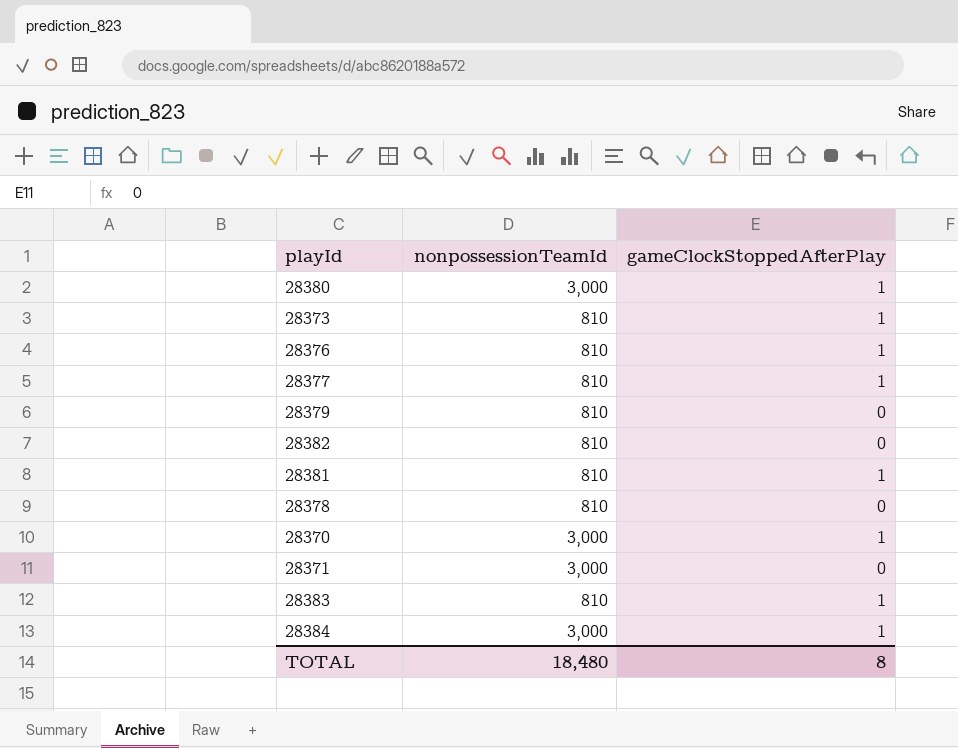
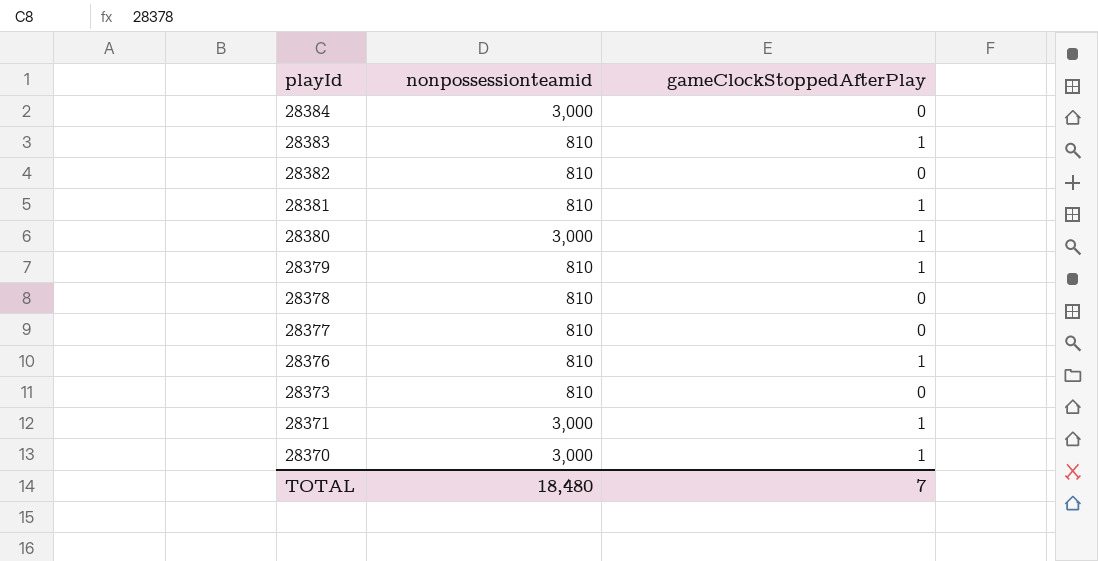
row order: none -> playId descending
column name: nonpossessionTeamId -> nonpossessionteamid
28384 | gameClockStoppedAfterPlay: 1 -> 0
28379 | gameClockStoppedAfterPlay: 0 -> 1
28377 | gameClockStoppedAfterPlay: 1 -> 0
28373 | gameClockStoppedAfterPlay: 1 -> 0
28371 | gameClockStoppedAfterPlay: 0 -> 1
TOTAL | gameClockStoppedAfterPlay: 8 -> 7

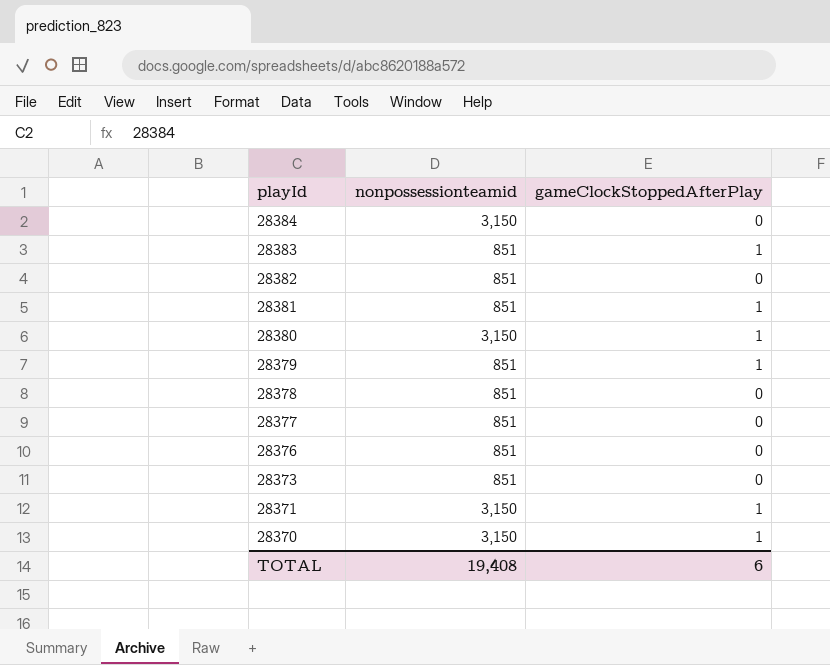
28384 | nonpossessionteamid: 3,000 -> 3,150
28383 | nonpossessionteamid: 810 -> 851
28382 | nonpossessionteamid: 810 -> 851
28381 | nonpossessionteamid: 810 -> 851
28380 | nonpossessionteamid: 3,000 -> 3,150
28379 | nonpossessionteamid: 810 -> 851
28378 | nonpossessionteamid: 810 -> 851
28377 | nonpossessionteamid: 810 -> 851
28376 | nonpossessionteamid: 810 -> 851
28376 | gameClockStoppedAfterPlay: 1 -> 0
28373 | nonpossessionteamid: 810 -> 851
28371 | nonpossessionteamid: 3,000 -> 3,150
28370 | nonpossessionteamid: 3,000 -> 3,150
TOTAL | nonpossessionteamid: 18,480 -> 19,408
TOTAL | gameClockStoppedAfterPlay: 7 -> 6

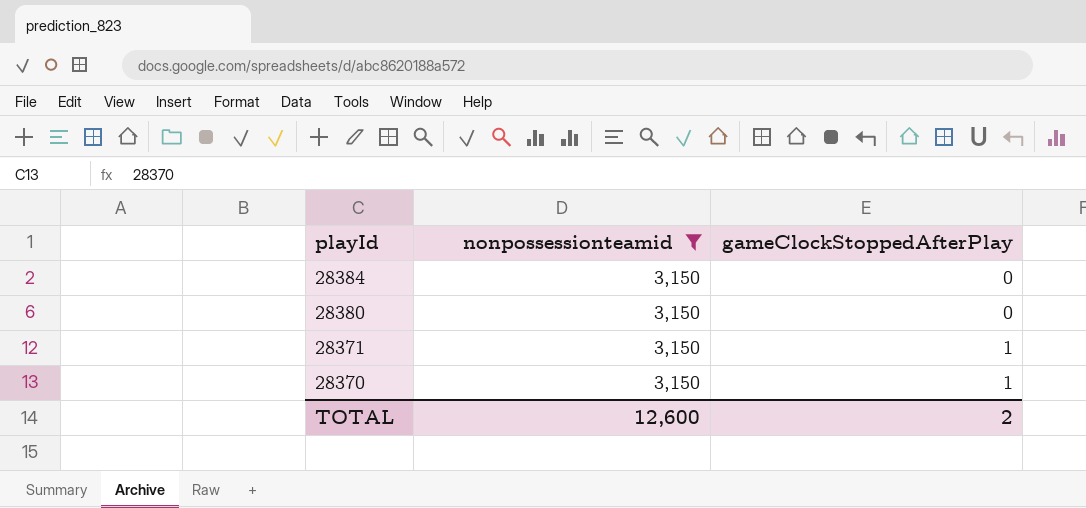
filter: none -> nonpossessionteamid = 3,150
28380 | gameClockStoppedAfterPlay: 1 -> 0
TOTAL | nonpossessionteamid: 19,408 -> 12,600
TOTAL | gameClockStoppedAfterPlay: 6 -> 2

